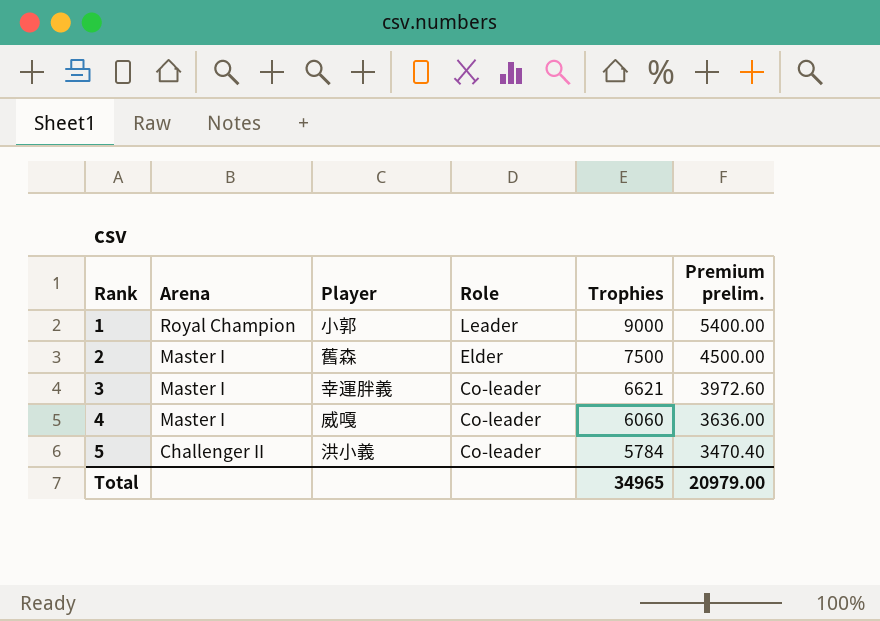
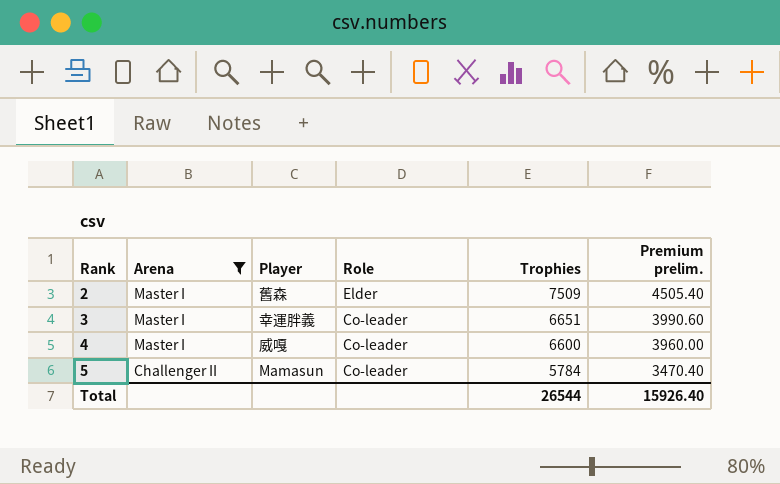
filter: none -> Arena != Royal Champion
2 | Trophies: 7500 -> 7509
2 | Premium prelim.: 4500.00 -> 4505.40
3 | Trophies: 6621 -> 6651
3 | Premium prelim.: 3972.60 -> 3990.60
4 | Trophies: 6060 -> 6600
4 | Premium prelim.: 3636.00 -> 3960.00
5 | Player: 洪小義 -> Mamasun
Total | Trophies: 34965 -> 26544
Total | Premium prelim.: 20979.00 -> 15926.40

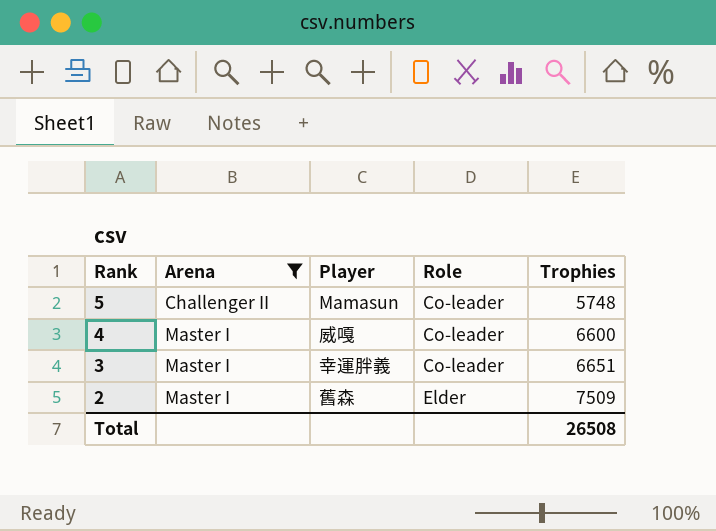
row order: Rank ascending -> Rank descending
column Premium prelim. | formula: [Trophies] * 0.6 -> none
5 | Trophies: 5784 -> 5748
Total | Trophies: 26544 -> 26508

